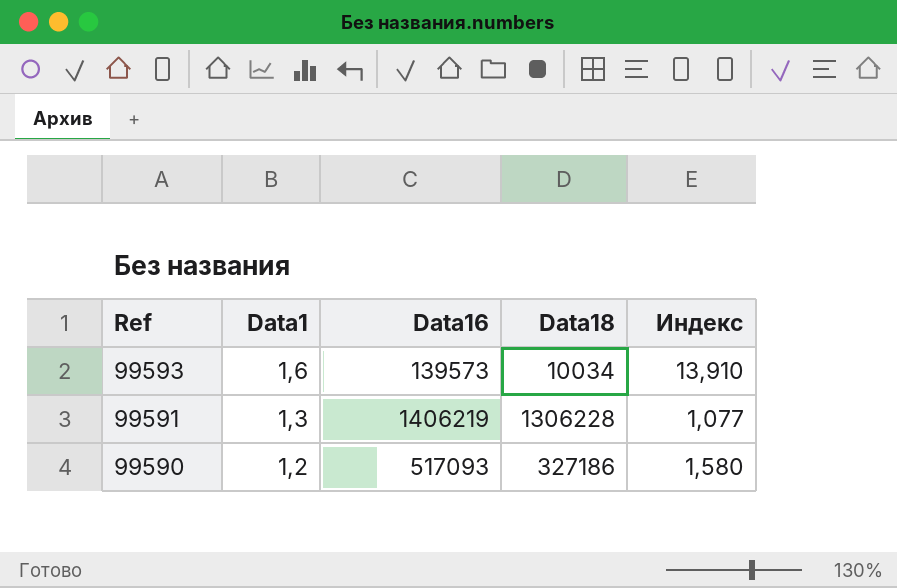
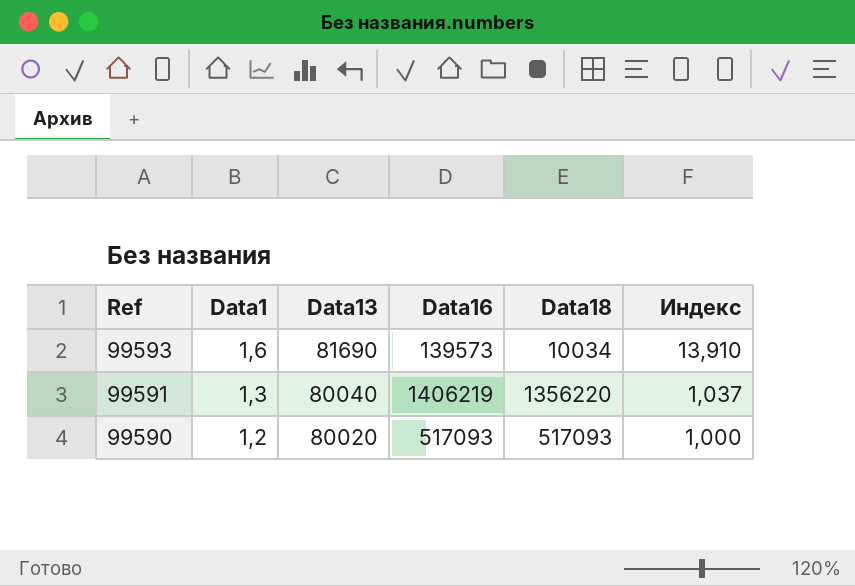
column Data13 | position: none -> 3
99591 | Data18: 1306228 -> 1356220
99591 | Индекс: 1,077 -> 1,037
99590 | Data18: 327186 -> 517093
99590 | Индекс: 1,580 -> 1,000

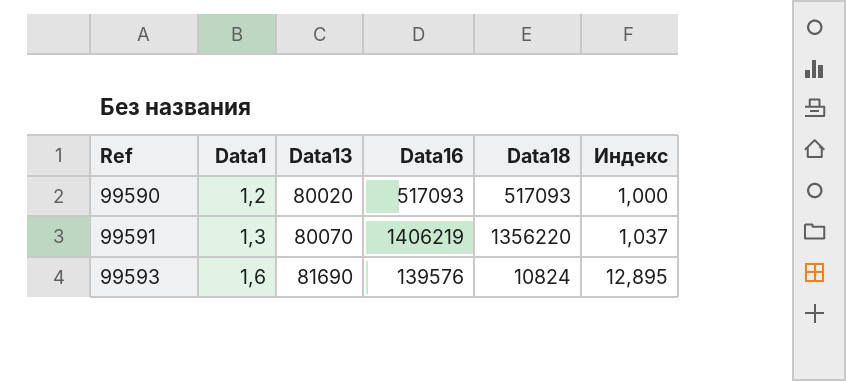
row order: Ref descending -> Ref ascending
99591 | Data13: 80040 -> 80070
99593 | Data16: 139573 -> 139576
99593 | Data18: 10034 -> 10824
99593 | Индекс: 13,910 -> 12,895

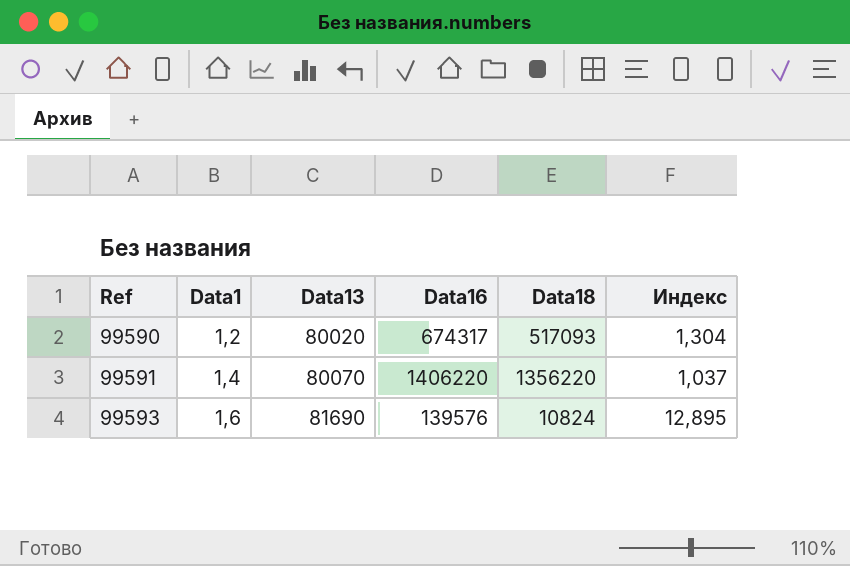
99590 | Data16: 517093 -> 674317
99590 | Индекс: 1,000 -> 1,304
99591 | Data1: 1,3 -> 1,4
99591 | Data16: 1406219 -> 1406220

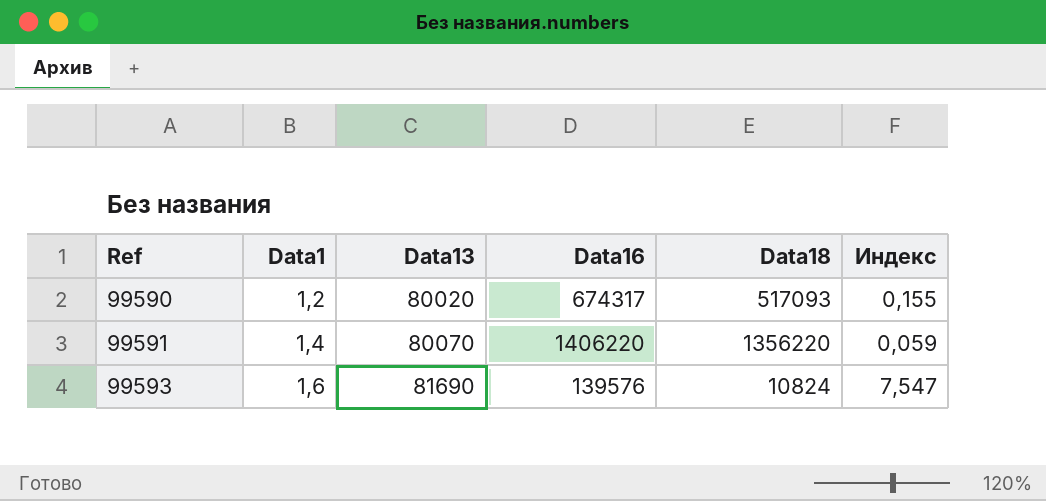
column Индекс | formula: [Data16] / [Data18] -> [Data13] / [Data18]

